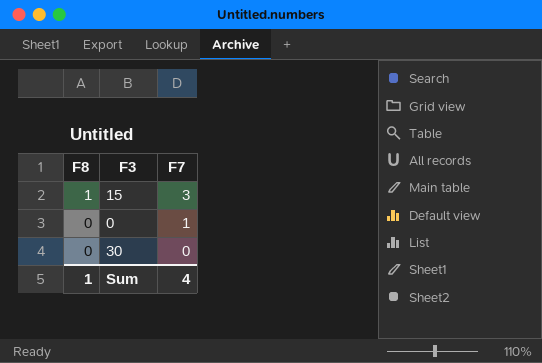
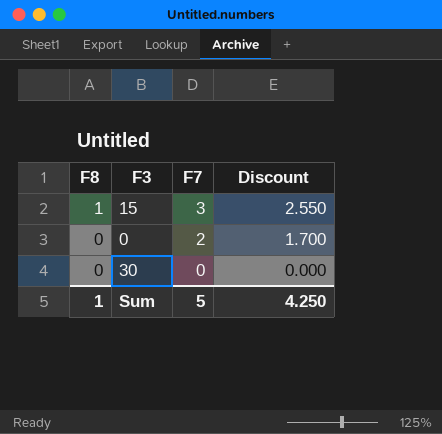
column Discount | formula: none -> [F7] * 0.85
0 | F7: 1 -> 2
Sum | F7: 4 -> 5

